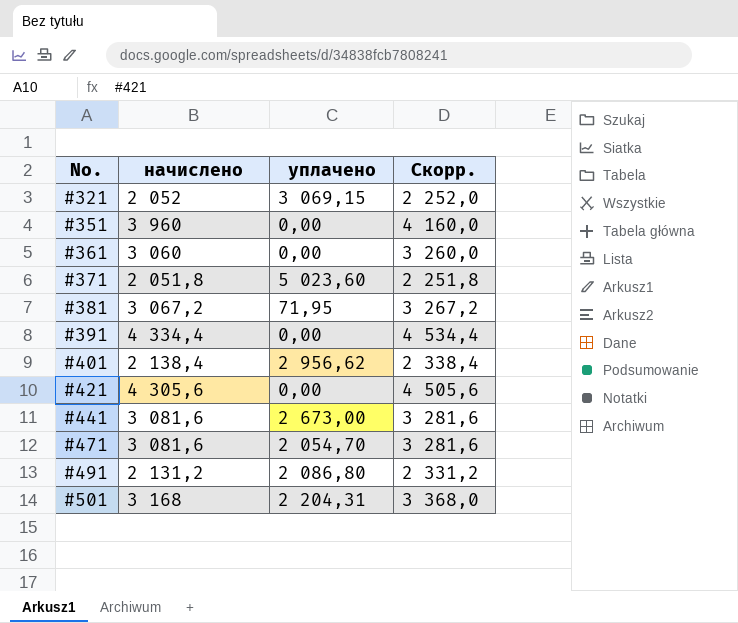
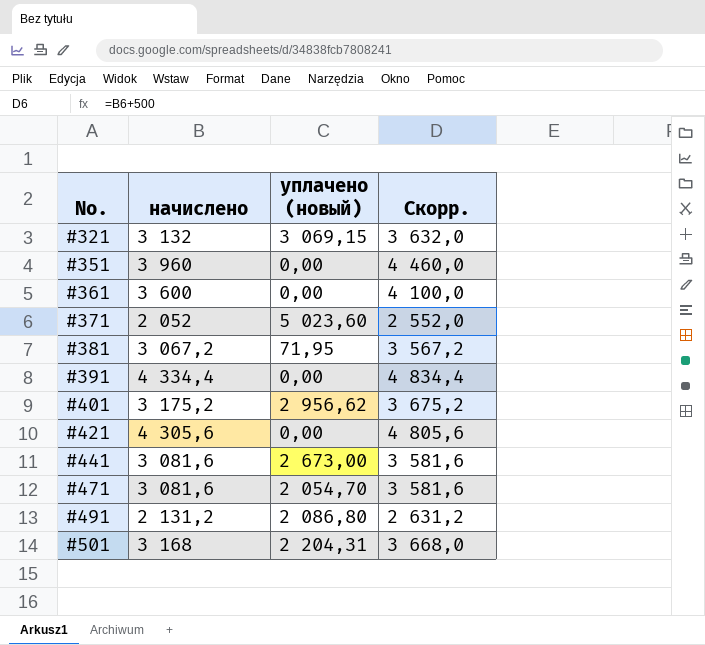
column name: уплачено -> уплачено (новый)
column Скорр. | formula: [начислено] + 200 -> [начислено] + 500
#321 | начислено: 2 052 -> 3 132
#361 | начислено: 3 060 -> 3 600
#371 | начислено: 2 051,8 -> 2 052
#401 | начислено: 2 138,4 -> 3 175,2

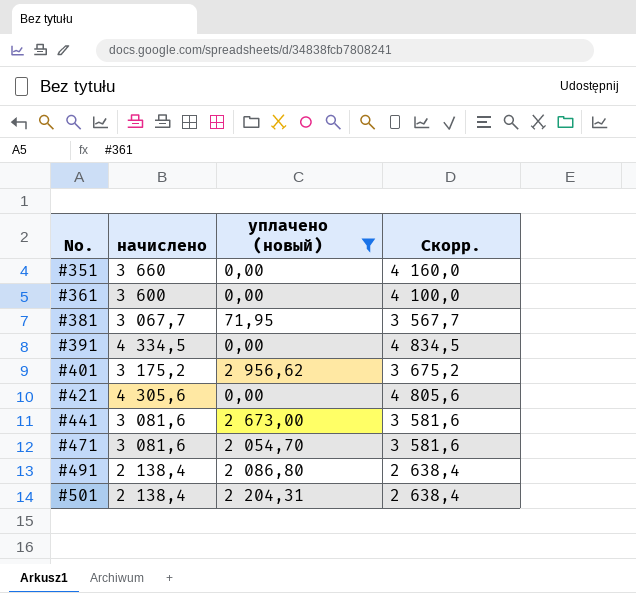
filter: none -> уплачено (новый) <= 2 956,62
#351 | начислено: 3 960 -> 3 660
#351 | Скорр.: 4 460,0 -> 4 160,0
#381 | начислено: 3 067,2 -> 3 067,7
#381 | Скорр.: 3 567,2 -> 3 567,7
#391 | начислено: 4 334,4 -> 4 334,5
#391 | Скорр.: 4 834,4 -> 4 834,5
#491 | начислено: 2 131,2 -> 2 138,4
#491 | Скорр.: 2 631,2 -> 2 638,4
#501 | начислено: 3 168 -> 2 138,4
#501 | Скорр.: 3 668,0 -> 2 638,4

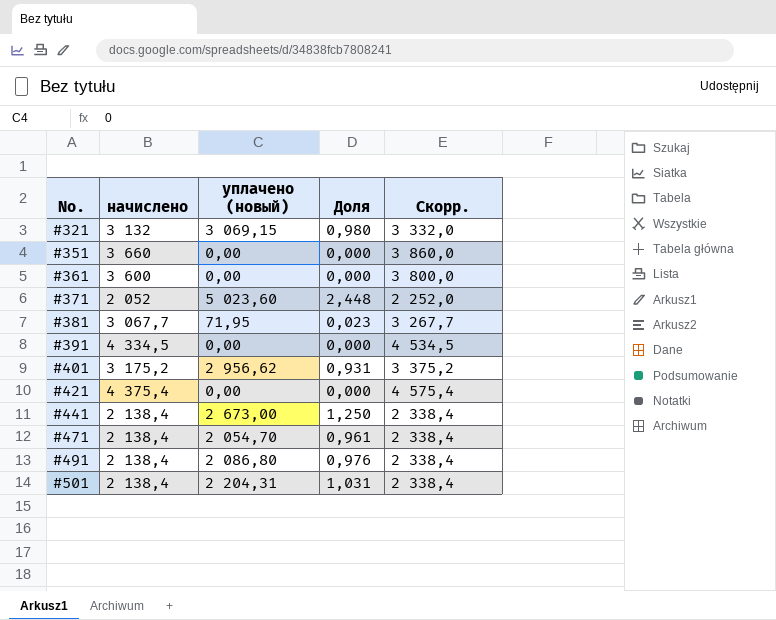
filter: уплачено (новый) <= 2 956,62 -> none
column Доля | formula: none -> [уплачено (новый)] / [начислено]
column Скорр. | formula: [начислено] + 500 -> [начислено] + 200
#421 | начислено: 4 305,6 -> 4 375,4
#441 | начислено: 3 081,6 -> 2 138,4
#471 | начислено: 3 081,6 -> 2 138,4

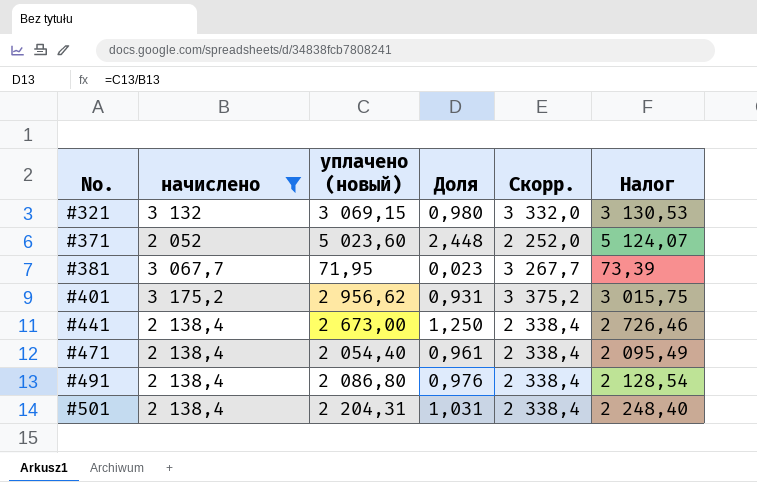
filter: none -> начислено <= 3 175,2
column Налог | formula: none -> [уплачено (новый)] * 1,02
#471 | уплачено (новый): 2 054,70 -> 2 054,40

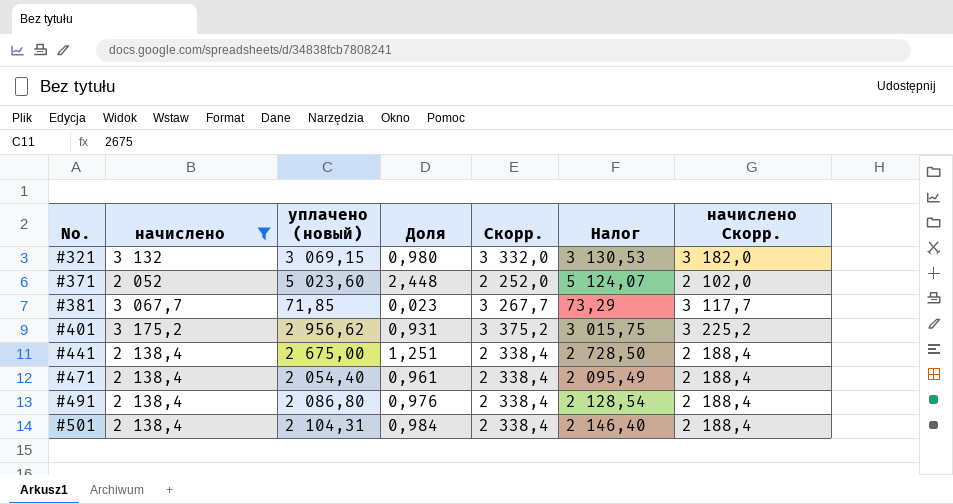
column начислено Скорр. | formula: none -> [начислено] + 50
#381 | уплачено (новый): 71,95 -> 71,85
#381 | Налог: 73,39 -> 73,29
#441 | уплачено (новый): 2 673,00 -> 2 675,00
#441 | Доля: 1,250 -> 1,251
#441 | Налог: 2 726,46 -> 2 728,50
#501 | уплачено (новый): 2 204,31 -> 2 104,31
#501 | Доля: 1,031 -> 0,984
#501 | Налог: 2 248,40 -> 2 146,40

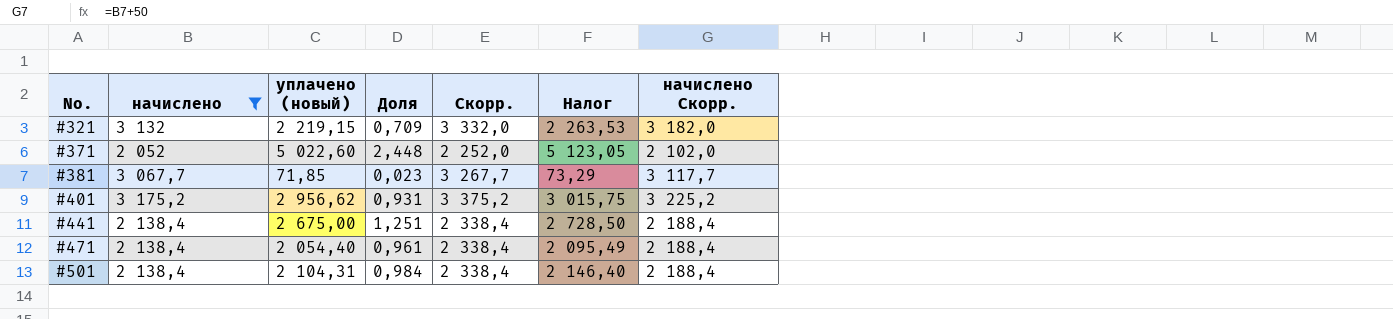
row #491: 2 138,4 | 2 086,80 | 0,976 | 2 338,4 | 2 128,54 | 2 188,4 -> none
#321 | уплачено (новый): 3 069,15 -> 2 219,15
#321 | Доля: 0,980 -> 0,709
#321 | Налог: 3 130,53 -> 2 263,53
#371 | уплачено (новый): 5 023,60 -> 5 022,60
#371 | Налог: 5 124,07 -> 5 123,05

